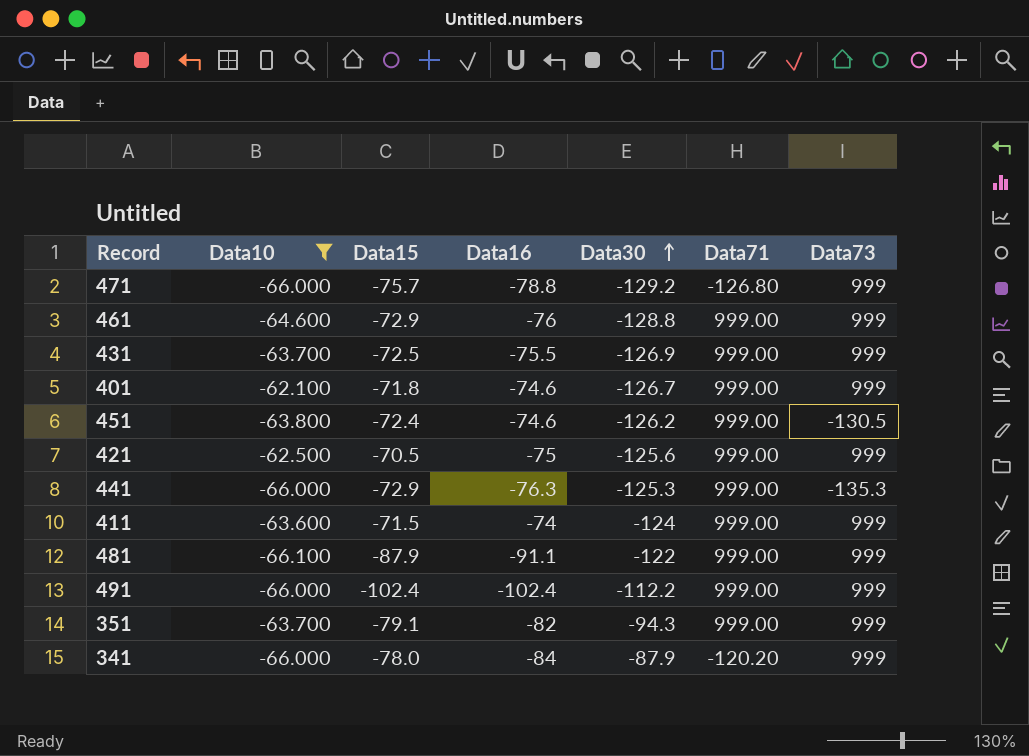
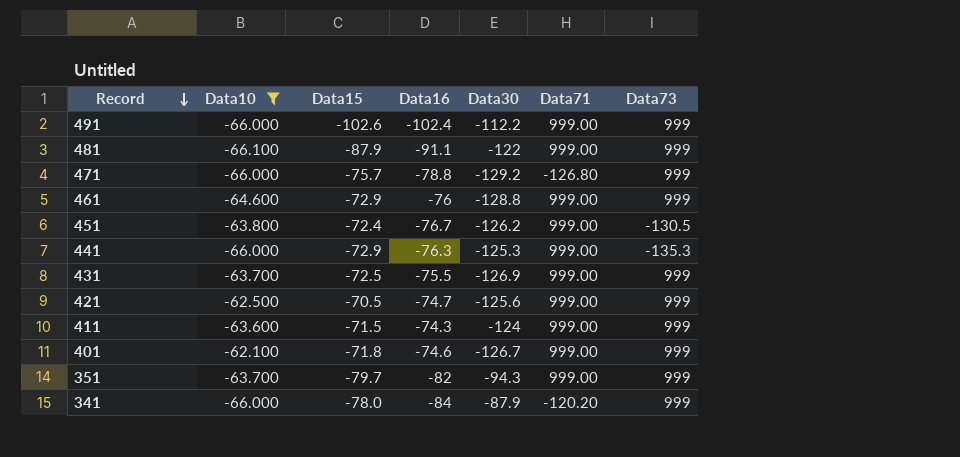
row order: Data30 ascending -> Record descending
491 | Data15: -102.4 -> -102.6
451 | Data16: -74.6 -> -76.7
421 | Data16: -75 -> -74.7
411 | Data16: -74 -> -74.3
351 | Data15: -79.1 -> -79.7

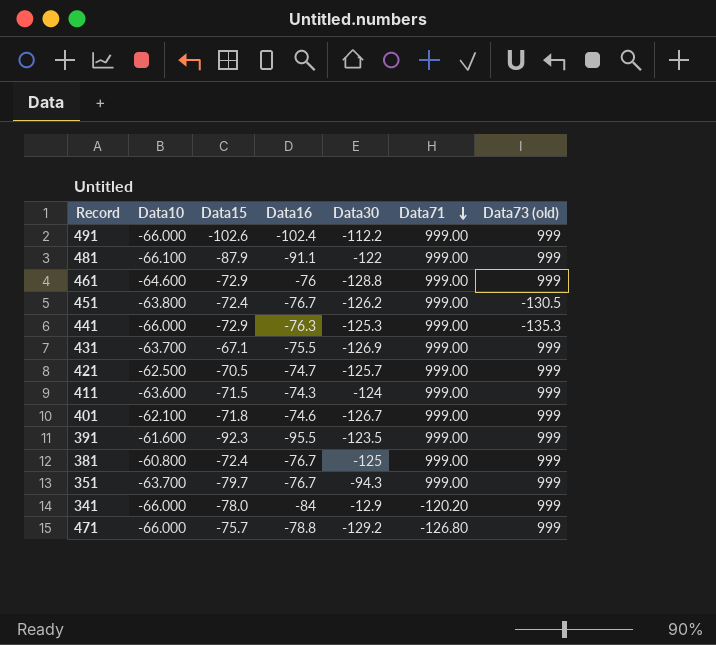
filter: Data10 <= -62.100 -> none
row order: Record descending -> Data71 descending
column name: Data73 -> Data73 (old)
431 | Data15: -72.5 -> -67.1
421 | Data30: -125.6 -> -125.7
351 | Data16: -82 -> -76.7
341 | Data30: -87.9 -> -12.9

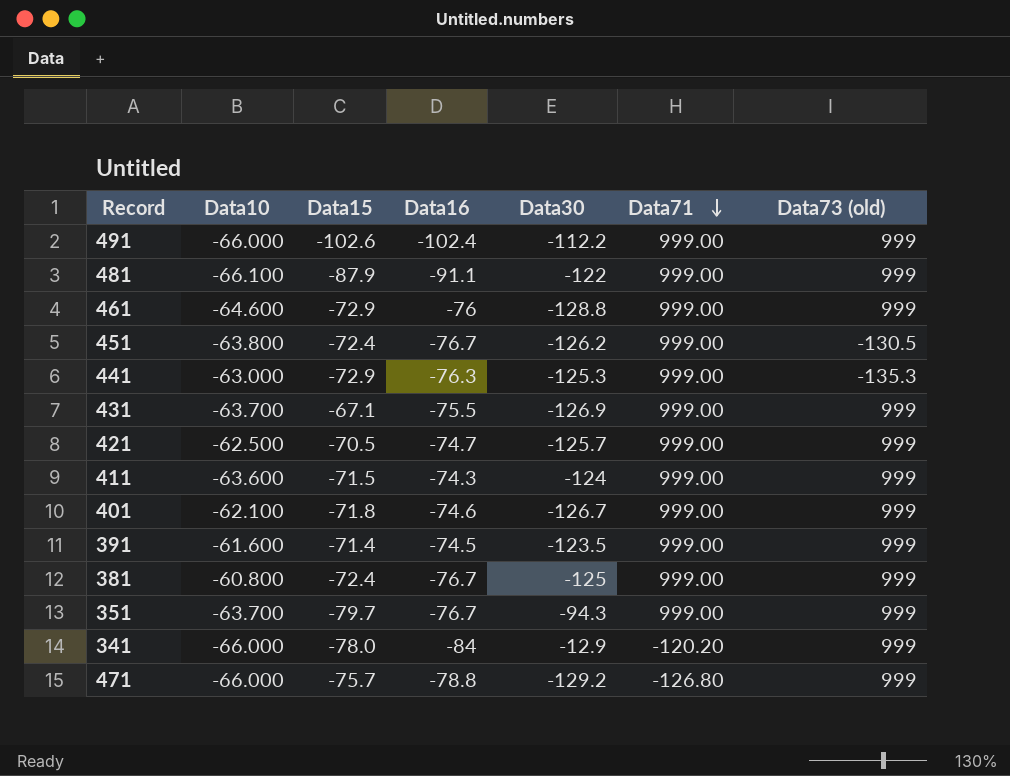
441 | Data10: -66.000 -> -63.000
391 | Data15: -92.3 -> -71.4
391 | Data16: -95.5 -> -74.5

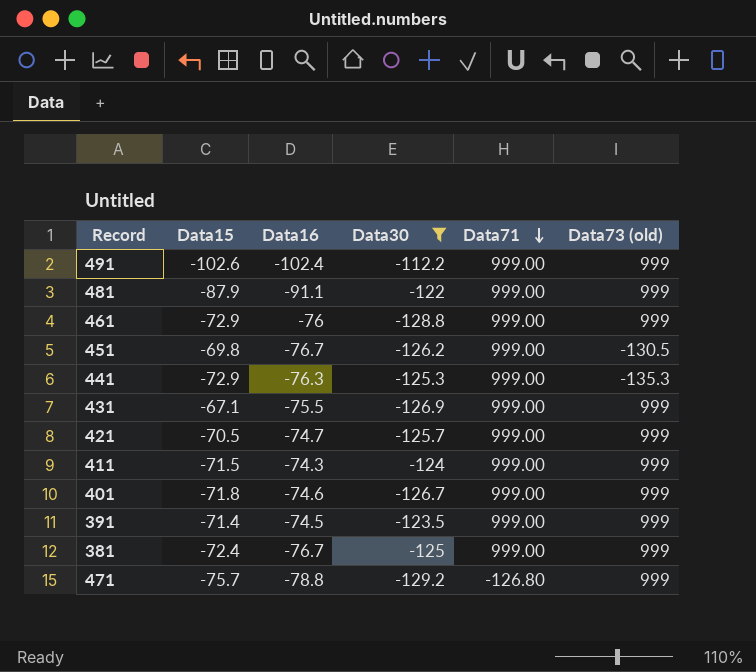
filter: none -> Data30 <= -112.2
column Data10 | position: 2 -> none
451 | Data15: -72.4 -> -69.8

